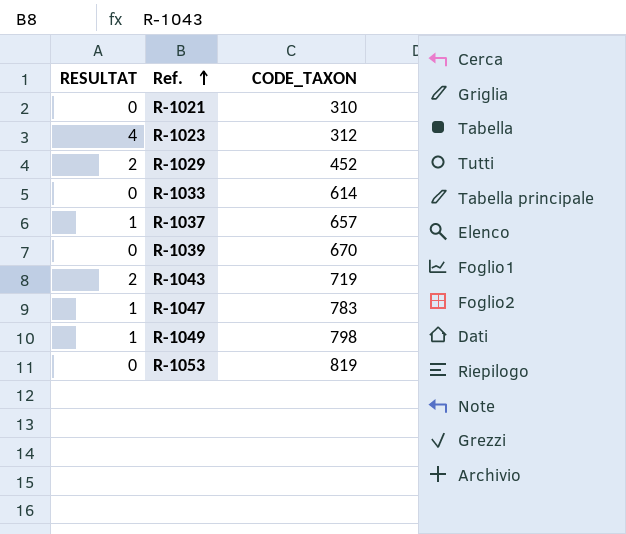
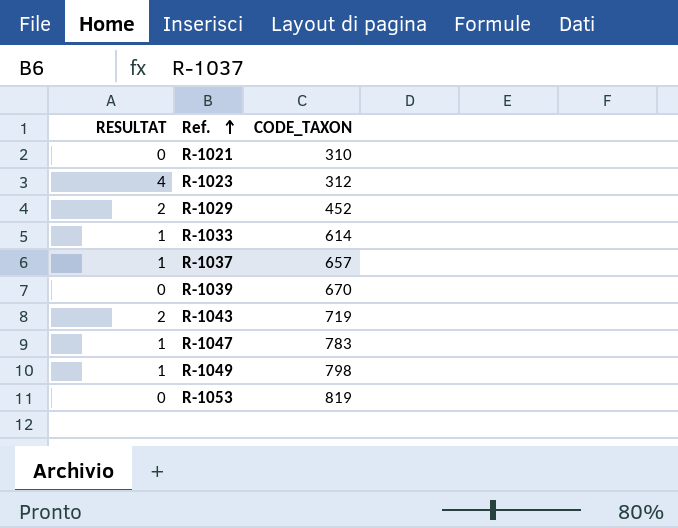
R-1033 | RESULTAT: 0 -> 1

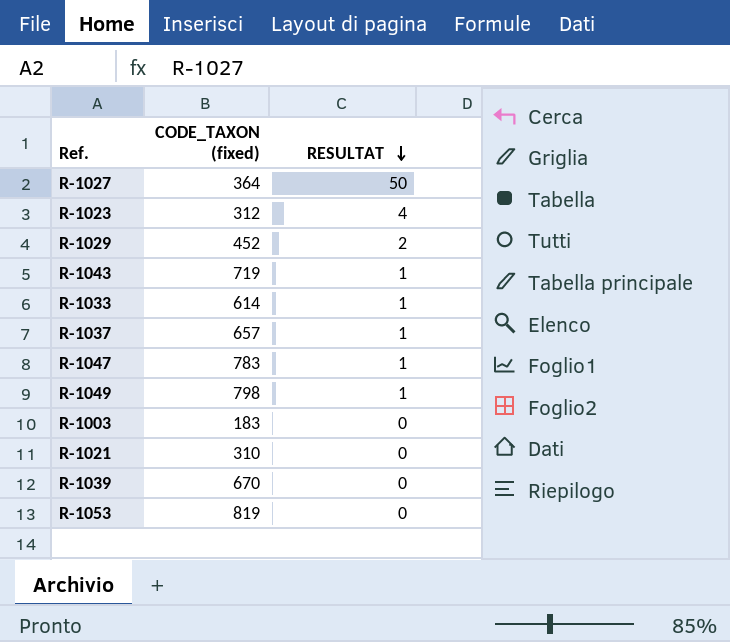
row order: Ref. ascending -> RESULTAT descending
column name: CODE_TAXON -> CODE_TAXON (fixed)
column RESULTAT | position: 1 -> 3
row R-1027: none -> 364 | 50
R-1043 | RESULTAT: 2 -> 1
row R-1003: none -> 183 | 0

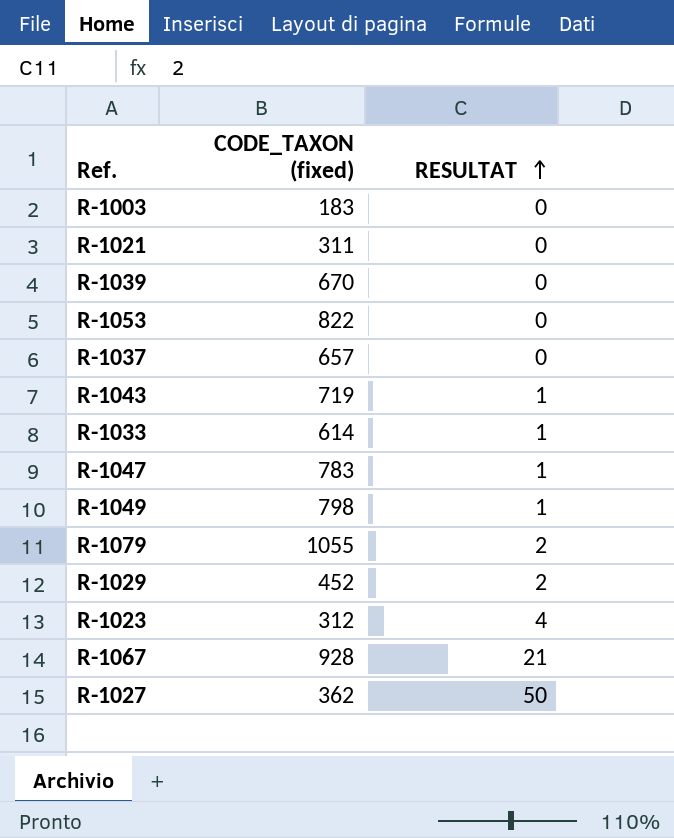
row order: RESULTAT descending -> RESULTAT ascending
R-1021 | CODE_TAXON (fixed): 310 -> 311
R-1053 | CODE_TAXON (fixed): 819 -> 822
R-1037 | RESULTAT: 1 -> 0
row R-1079: none -> 1055 | 2
row R-1067: none -> 928 | 21
R-1027 | CODE_TAXON (fixed): 364 -> 362

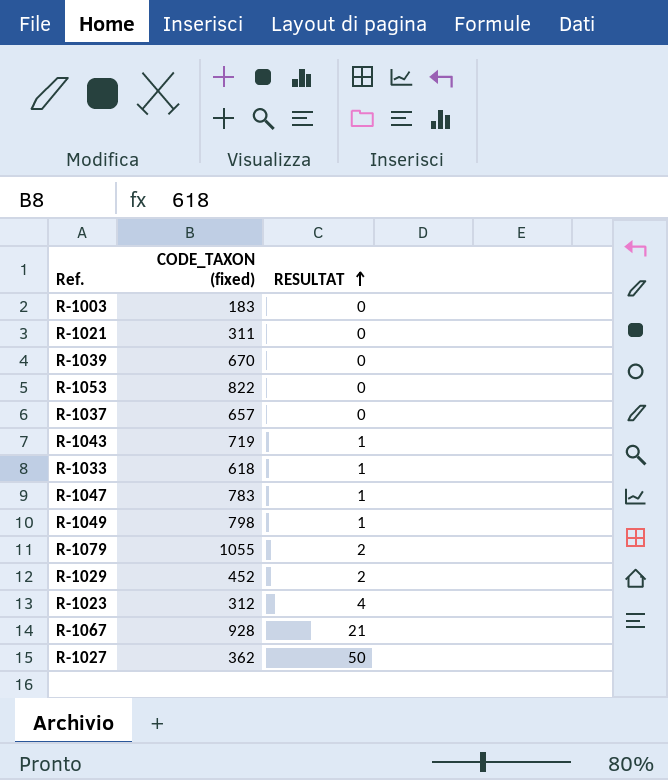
R-1033 | CODE_TAXON (fixed): 614 -> 618

